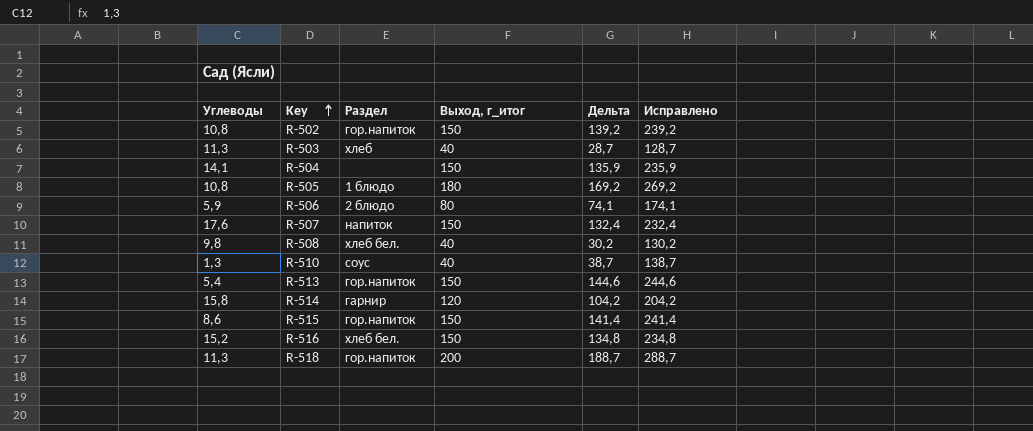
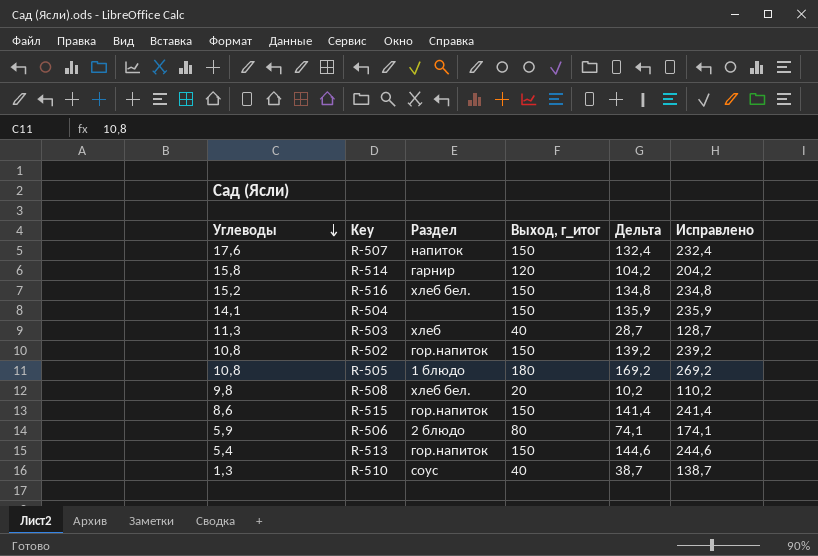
row order: Key ascending -> Углеводы descending
row R-518: 11,3 | гор.напиток | 200 | 188,7 | 288,7 -> none
R-508 | Выход, г_итог: 40 -> 20
R-508 | Дельта: 30,2 -> 10,2
R-508 | Исправлено: 130,2 -> 110,2

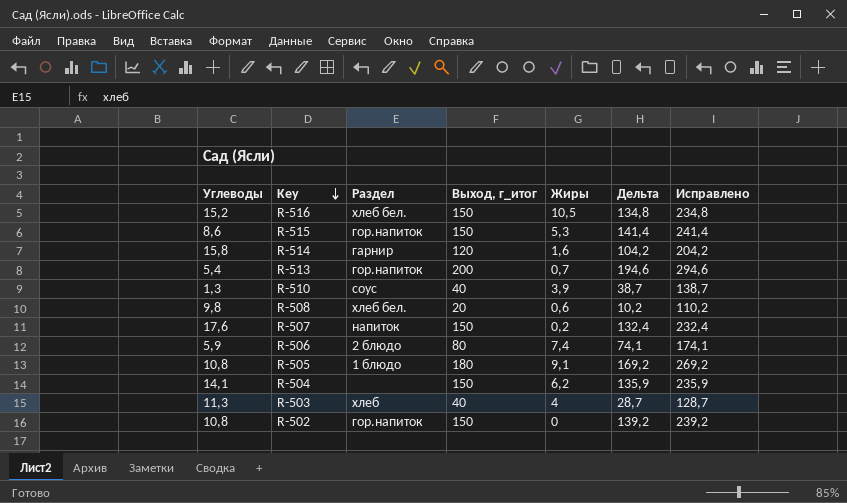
row order: Углеводы descending -> Key descending
column Жиры | position: none -> 5
R-513 | Выход, г_итог: 150 -> 200
R-513 | Дельта: 144,6 -> 194,6
R-513 | Исправлено: 244,6 -> 294,6

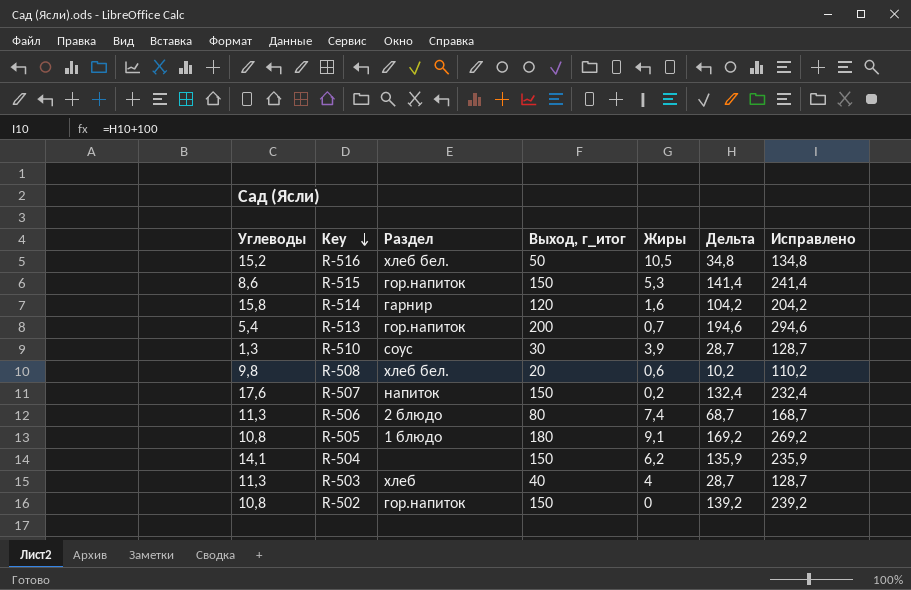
R-516 | Выход, г_итог: 150 -> 50
R-516 | Дельта: 134,8 -> 34,8
R-516 | Исправлено: 234,8 -> 134,8
R-510 | Выход, г_итог: 40 -> 30
R-510 | Дельта: 38,7 -> 28,7
R-510 | Исправлено: 138,7 -> 128,7
R-506 | Углеводы: 5,9 -> 11,3
R-506 | Дельта: 74,1 -> 68,7
R-506 | Исправлено: 174,1 -> 168,7

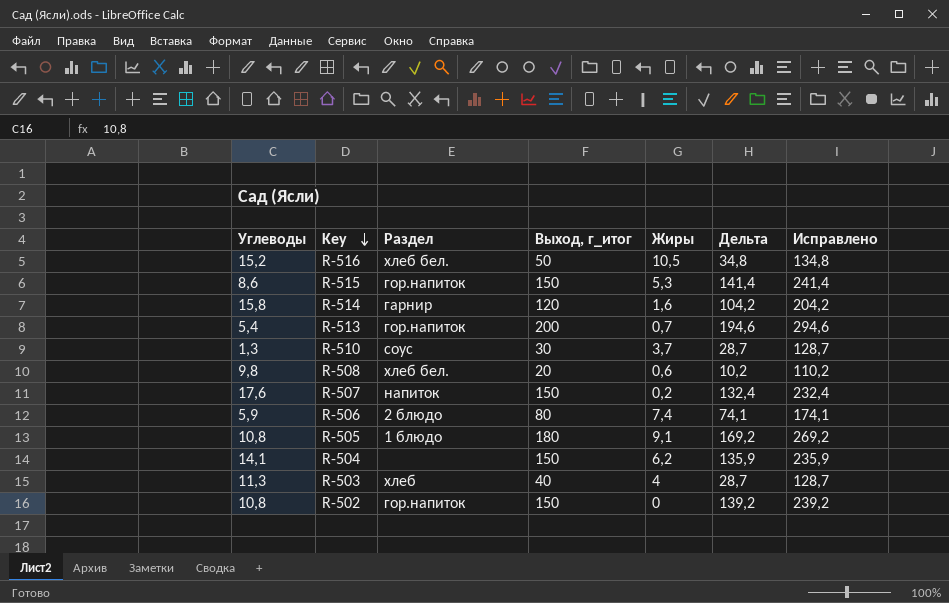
R-510 | Жиры: 3,9 -> 3,7
R-506 | Углеводы: 11,3 -> 5,9
R-506 | Дельта: 68,7 -> 74,1
R-506 | Исправлено: 168,7 -> 174,1

